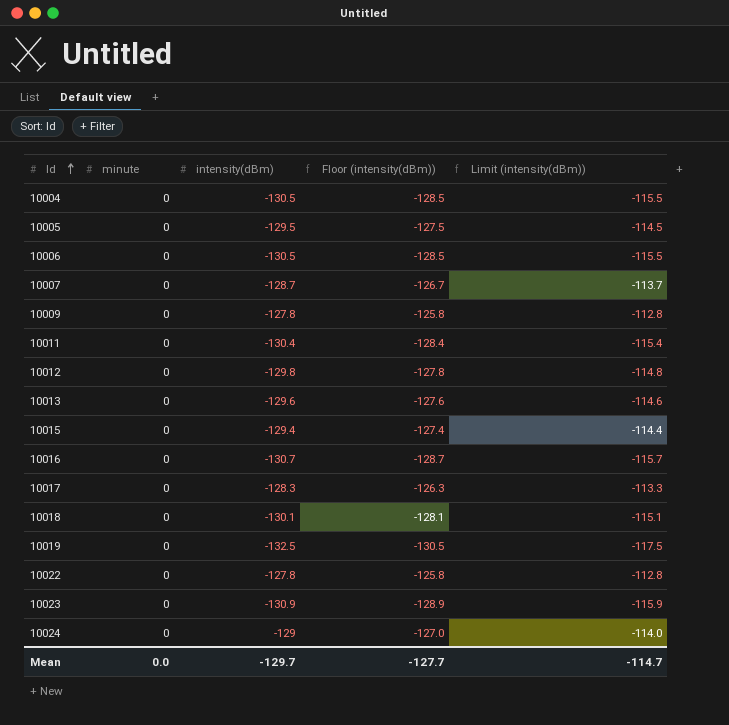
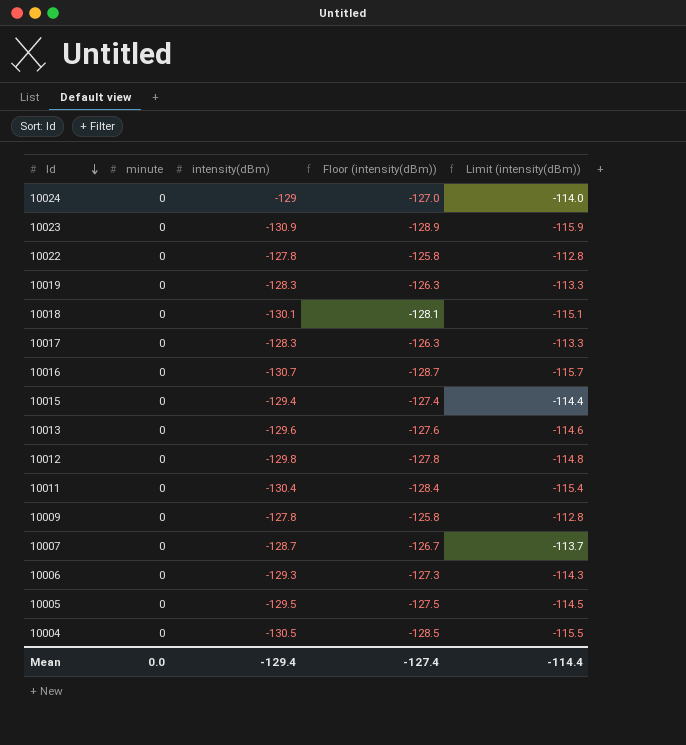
row order: Id ascending -> Id descending
10019 | intensity(dBm): -132.5 -> -128.3
10019 | Floor (intensity(dBm)): -130.5 -> -126.3
10019 | Limit (intensity(dBm)): -117.5 -> -113.3
10006 | intensity(dBm): -130.5 -> -129.3
10006 | Floor (intensity(dBm)): -128.5 -> -127.3
10006 | Limit (intensity(dBm)): -115.5 -> -114.3
Mean | intensity(dBm): -129.7 -> -129.4
Mean | Floor (intensity(dBm)): -127.7 -> -127.4
Mean | Limit (intensity(dBm)): -114.7 -> -114.4

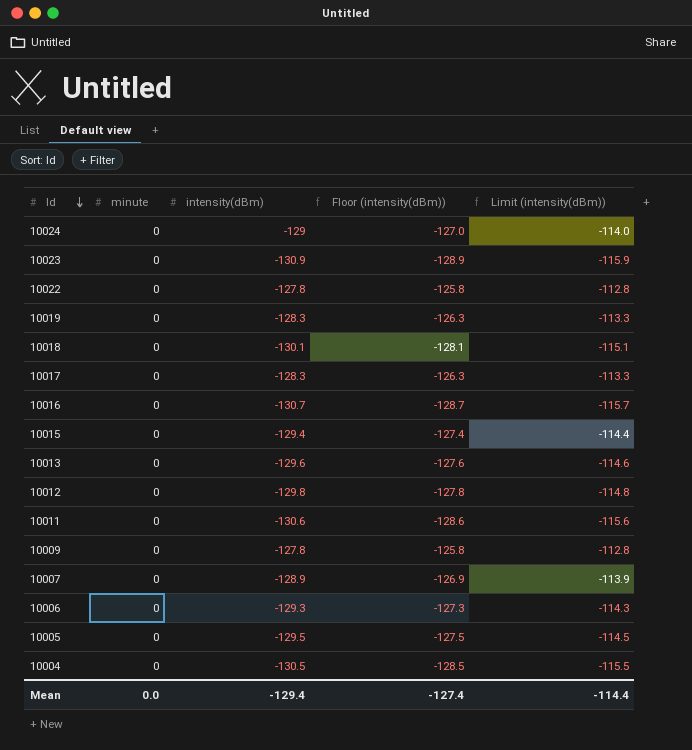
10011 | intensity(dBm): -130.4 -> -130.6
10011 | Floor (intensity(dBm)): -128.4 -> -128.6
10011 | Limit (intensity(dBm)): -115.4 -> -115.6
10007 | intensity(dBm): -128.7 -> -128.9
10007 | Floor (intensity(dBm)): -126.7 -> -126.9
10007 | Limit (intensity(dBm)): -113.7 -> -113.9

